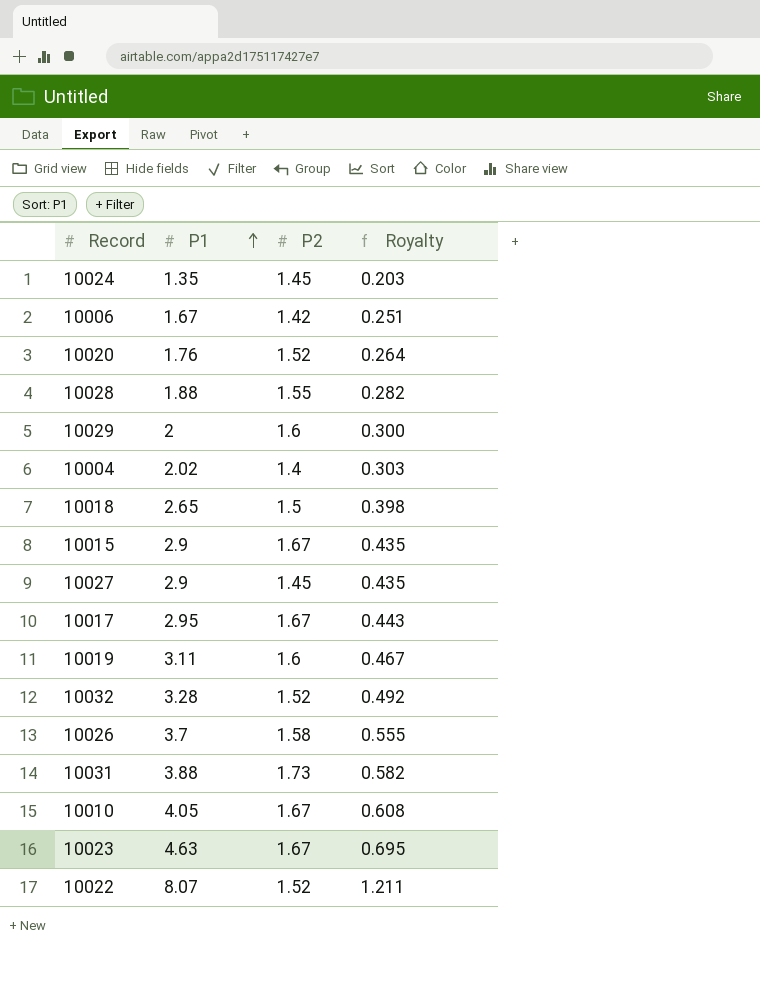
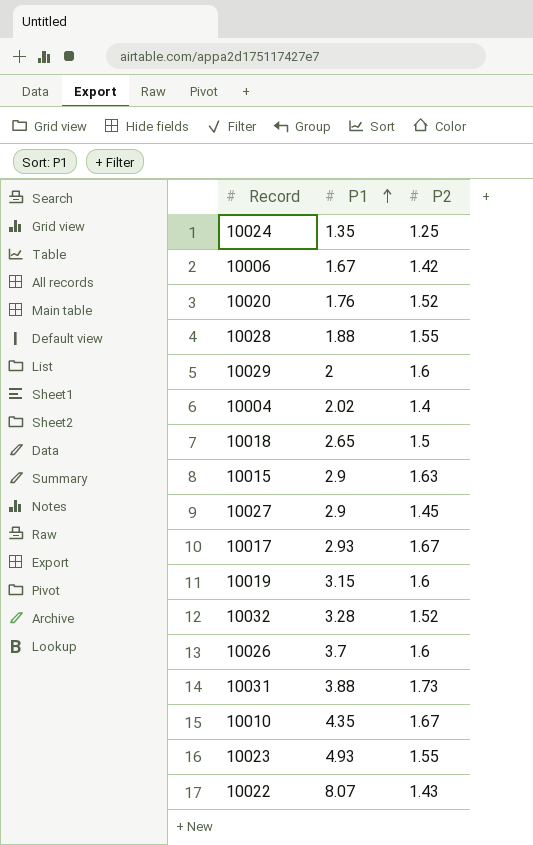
column Royalty | formula: [P1] * 0.15 -> none
10024 | P2: 1.45 -> 1.25
10015 | P2: 1.67 -> 1.63
10017 | P1: 2.95 -> 2.93
10019 | P1: 3.11 -> 3.15
10026 | P2: 1.58 -> 1.6
10010 | P1: 4.05 -> 4.35
10023 | P1: 4.63 -> 4.93
10023 | P2: 1.67 -> 1.55
10022 | P2: 1.52 -> 1.43

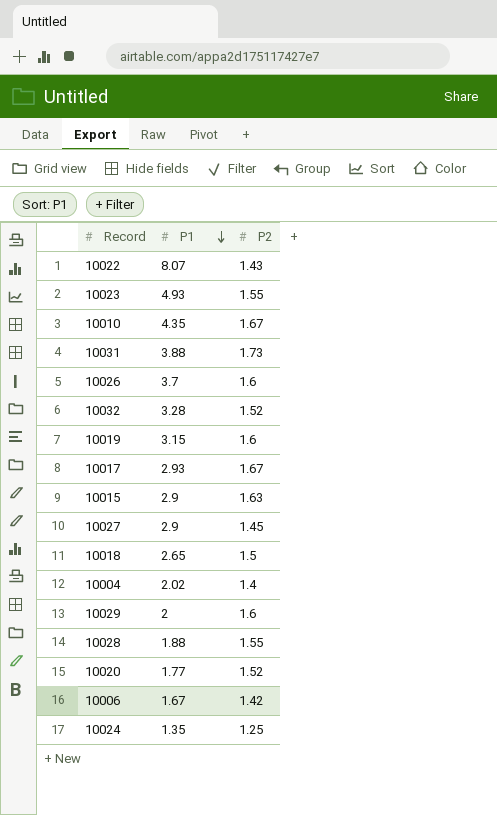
row order: P1 ascending -> P1 descending
10020 | P1: 1.76 -> 1.77

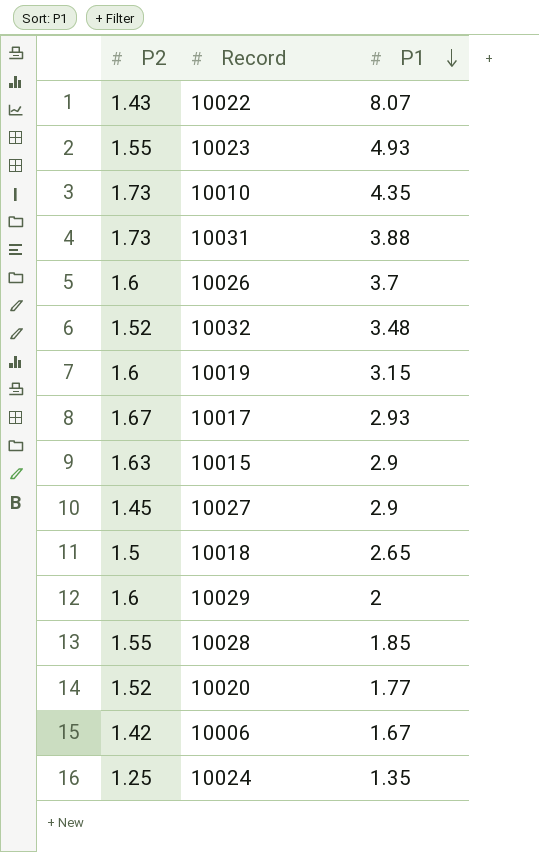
column P2 | position: 3 -> 1
row 10004: 2.02 | 1.4 -> none
10010 | P2: 1.67 -> 1.73
10032 | P1: 3.28 -> 3.48
10028 | P1: 1.88 -> 1.85

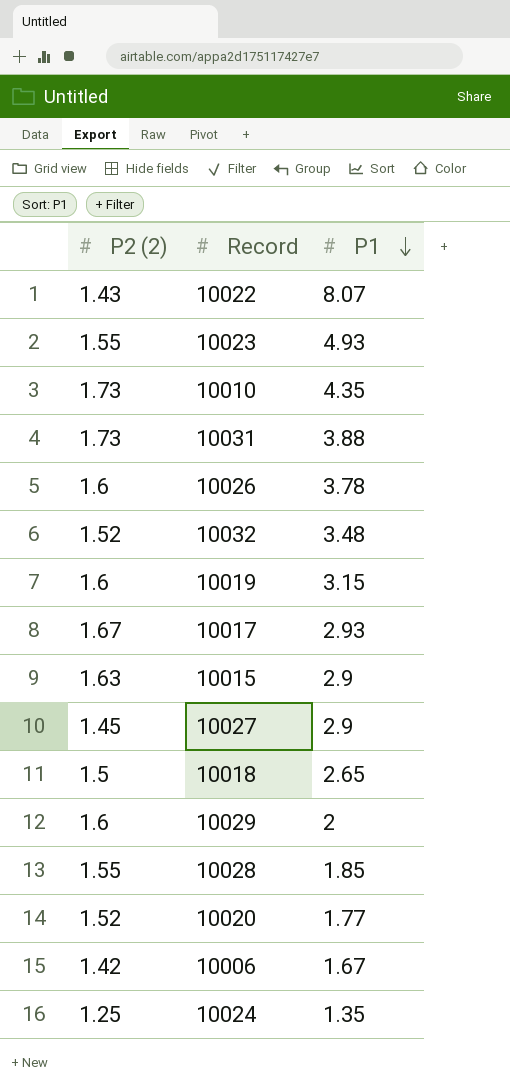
column name: P2 -> P2 (2)
10026 | P1: 3.7 -> 3.78

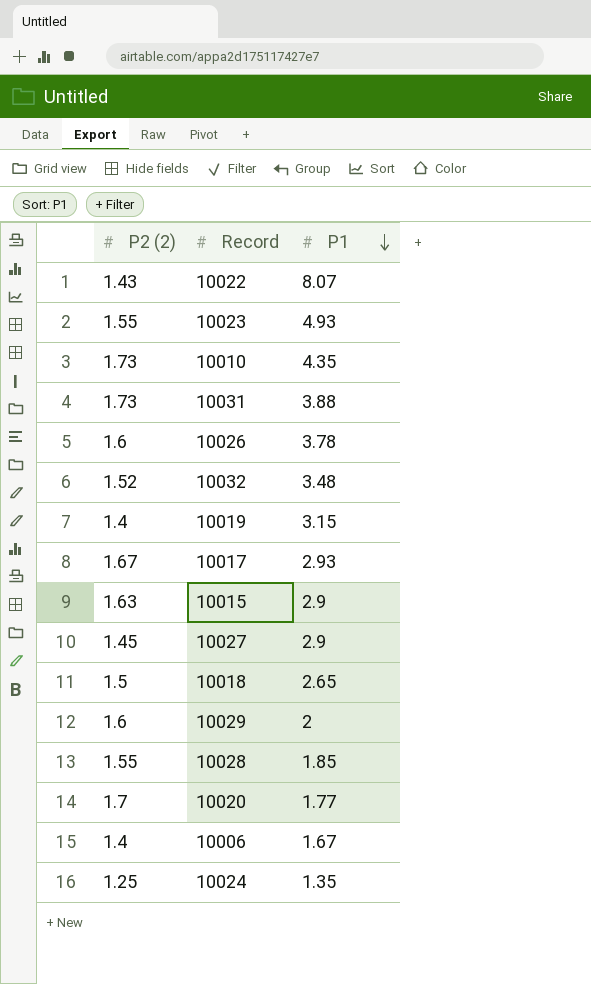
10019 | P2 (2): 1.6 -> 1.4
10020 | P2 (2): 1.52 -> 1.7
10006 | P2 (2): 1.42 -> 1.4

